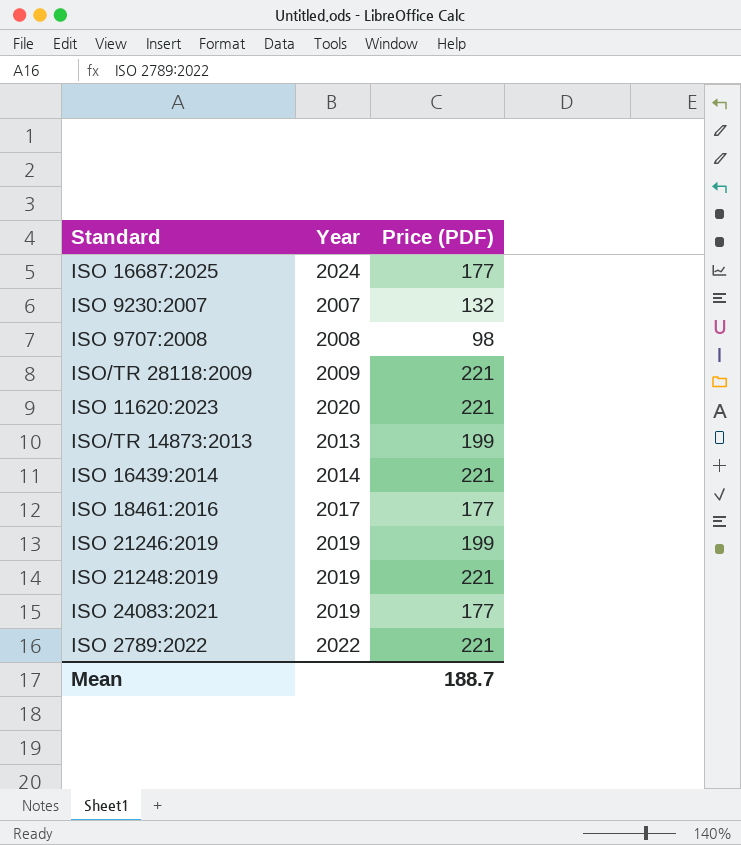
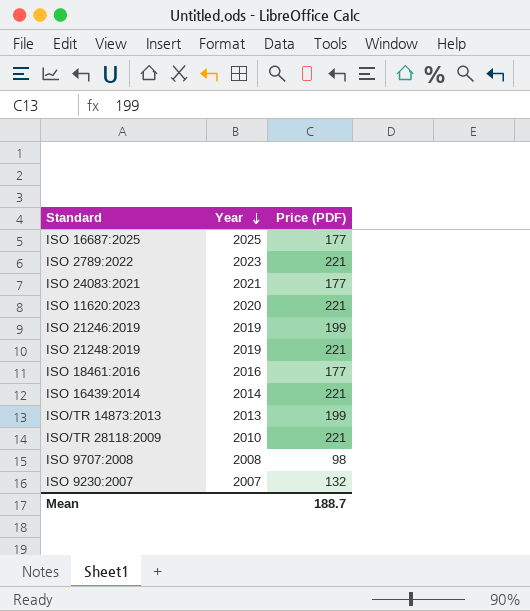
row order: none -> Year descending
ISO 16687:2025 | Year: 2024 -> 2025
ISO 2789:2022 | Year: 2022 -> 2023
ISO 24083:2021 | Year: 2019 -> 2021
ISO 18461:2016 | Year: 2017 -> 2016
ISO/TR 28118:2009 | Year: 2009 -> 2010

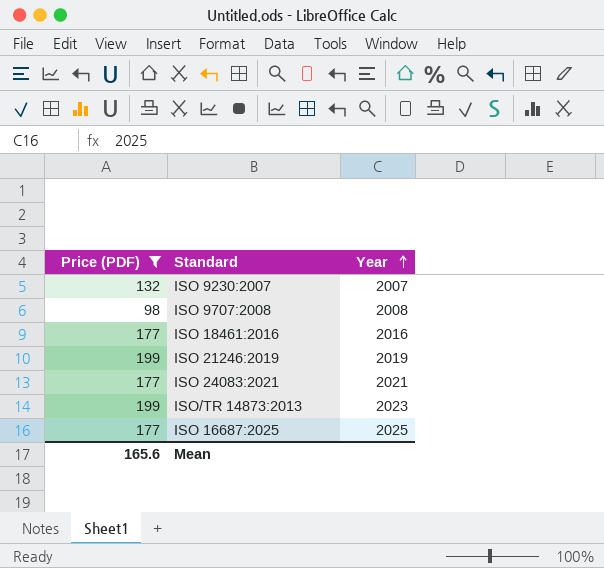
filter: none -> Price (PDF) != 221
row order: Year descending -> Year ascending
column Price (PDF) | position: 3 -> 1
ISO/TR 14873:2013 | Year: 2013 -> 2023
Mean | Price (PDF): 188.7 -> 165.6

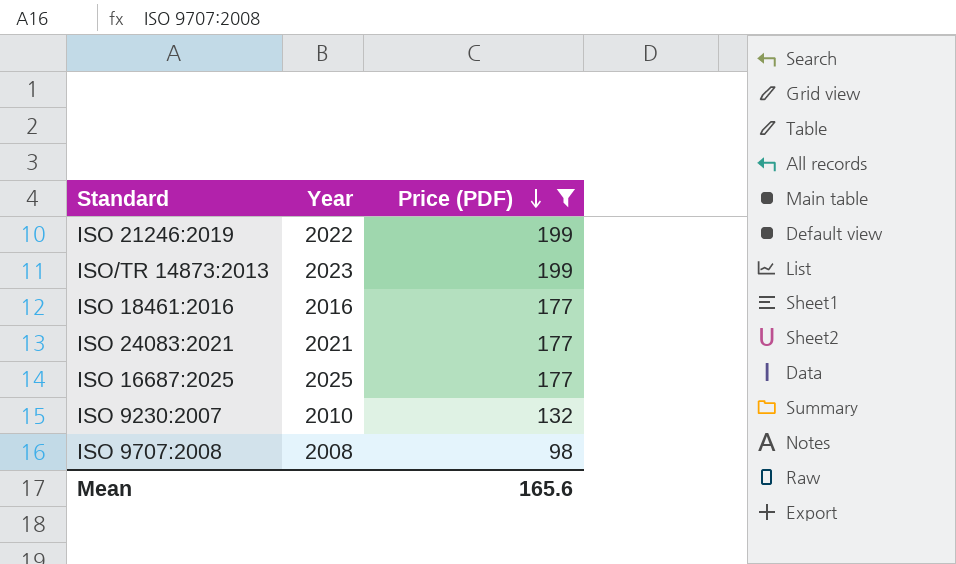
row order: Year ascending -> Price (PDF) descending
column Price (PDF) | position: 1 -> 3
ISO 21246:2019 | Year: 2019 -> 2022
ISO 9230:2007 | Year: 2007 -> 2010

